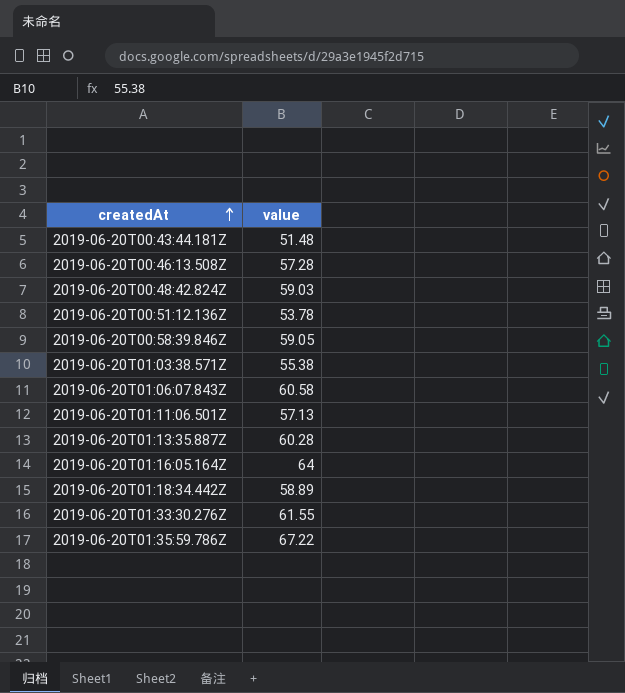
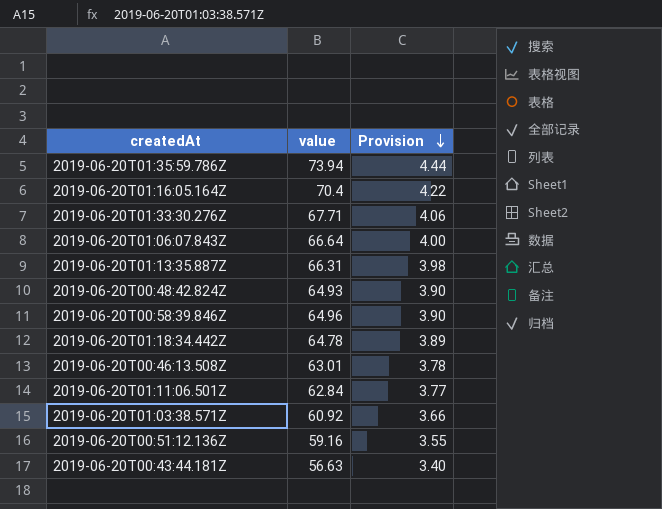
row order: createdAt ascending -> Provision descending
column Provision | formula: none -> [value] * 0.06
2019-06-20T01:35:59.786Z | value: 67.22 -> 73.94
2019-06-20T01:16:05.164Z | value: 64 -> 70.4
2019-06-20T01:33:30.276Z | value: 61.55 -> 67.71
2019-06-20T01:06:07.843Z | value: 60.58 -> 66.64
2019-06-20T01:13:35.887Z | value: 60.28 -> 66.31
2019-06-20T00:48:42.824Z | value: 59.03 -> 64.93
2019-06-20T00:58:39.846Z | value: 59.05 -> 64.96
2019-06-20T01:18:34.442Z | value: 58.89 -> 64.78
2019-06-20T00:46:13.508Z | value: 57.28 -> 63.01
2019-06-20T01:11:06.501Z | value: 57.13 -> 62.84
2019-06-20T01:03:38.571Z | value: 55.38 -> 60.92
2019-06-20T00:51:12.136Z | value: 53.78 -> 59.16
2019-06-20T00:43:44.181Z | value: 51.48 -> 56.63

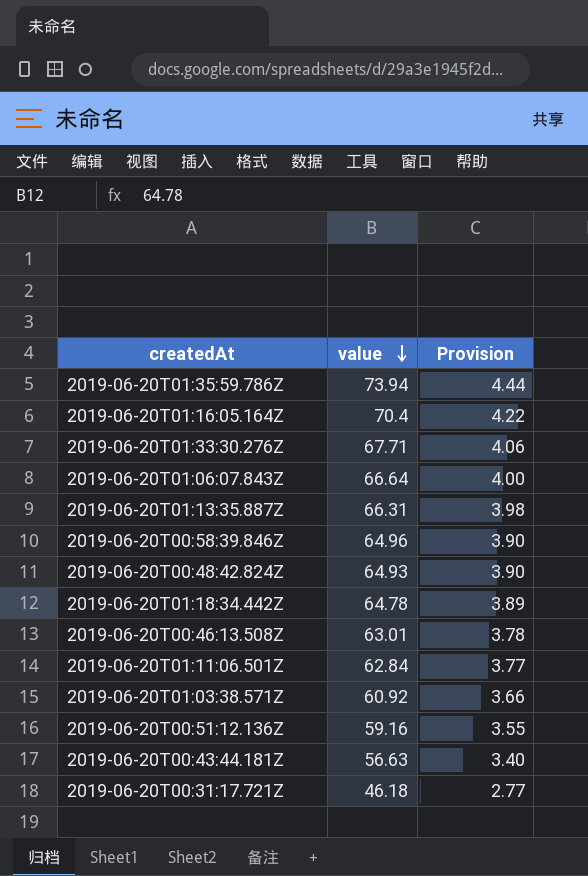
row order: Provision descending -> value descending
row 2019-06-20T00:31:17.721Z: none -> 46.18 | 2.77

